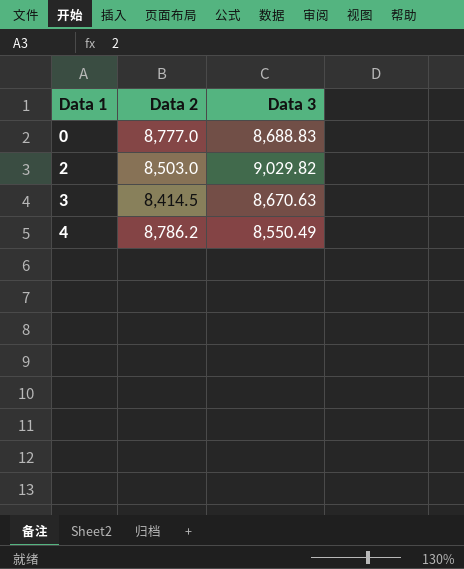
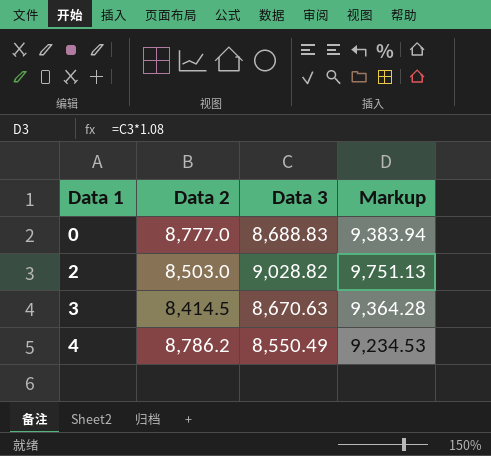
column Markup | formula: none -> [Data 3] * 1.08
2 | Data 3: 9,029.82 -> 9,028.82

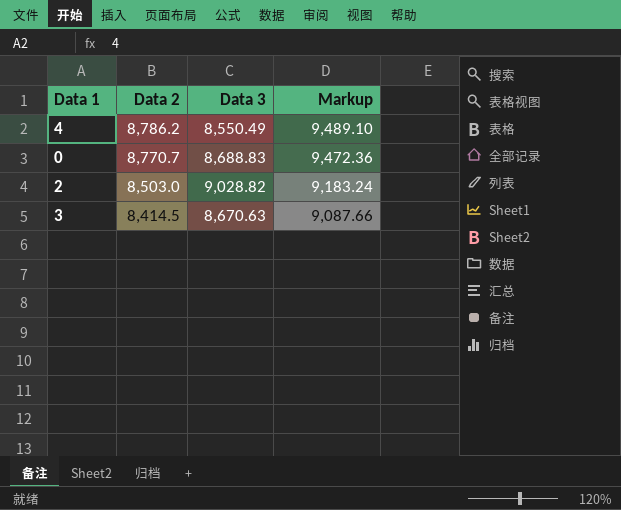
row order: Data 1 ascending -> Data 2 descending
column Markup | formula: [Data 3] * 1.08 -> [Data 2] * 1.08
0 | Data 2: 8,777.0 -> 8,770.7

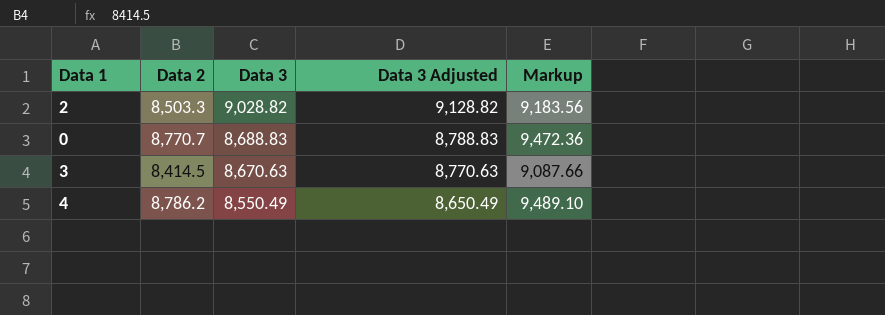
row order: Data 2 descending -> Data 3 descending
column Data 3 Adjusted | formula: none -> [Data 3] + 100
2 | Data 2: 8,503.0 -> 8,503.3
2 | Markup: 9,183.24 -> 9,183.56

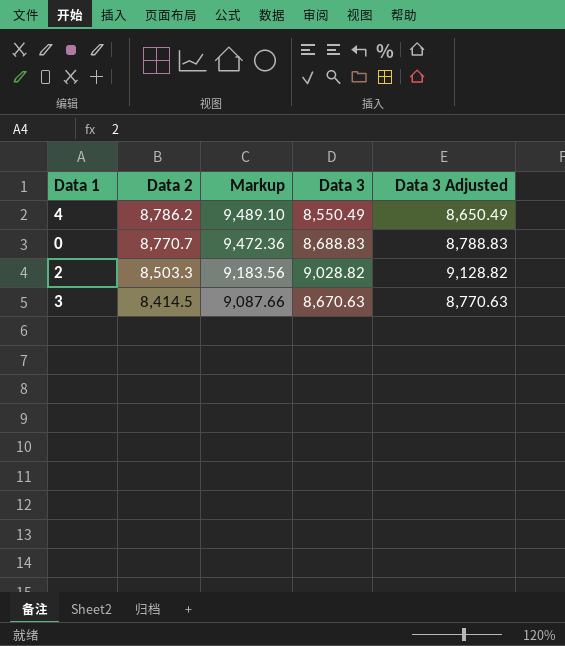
row order: Data 3 descending -> Data 2 descending
column Markup | position: 5 -> 3

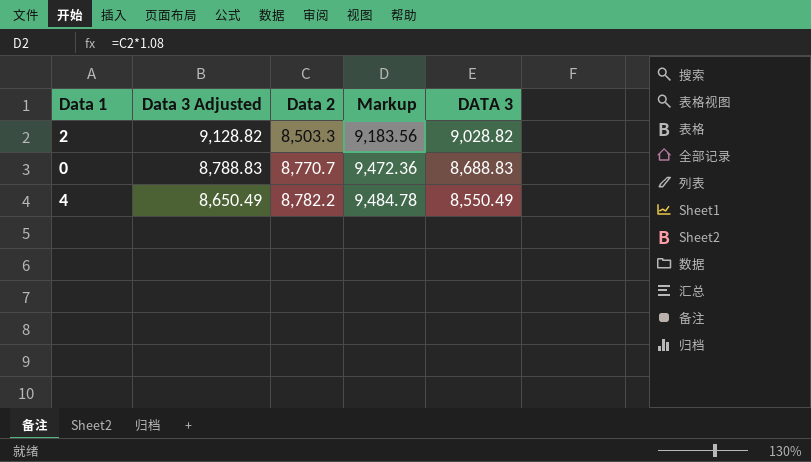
row order: Data 2 descending -> Data 3 Adjusted descending
column Data 3 Adjusted | position: 5 -> 2
column name: Data 3 -> DATA 3
row 3: 8,414.5 | 9,087.66 | 8,670.63 | 8,770.63 -> none
4 | Data 2: 8,786.2 -> 8,782.2
4 | Markup: 9,489.10 -> 9,484.78

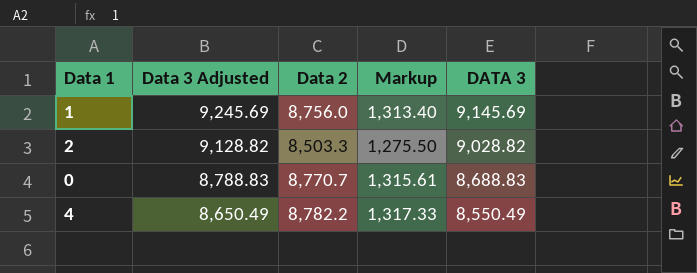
column Markup | formula: [Data 2] * 1.08 -> [Data 2] * 0.15
row 1: none -> 9,245.69 | 8,756.0 | 1,313.40 | 9,145.69

